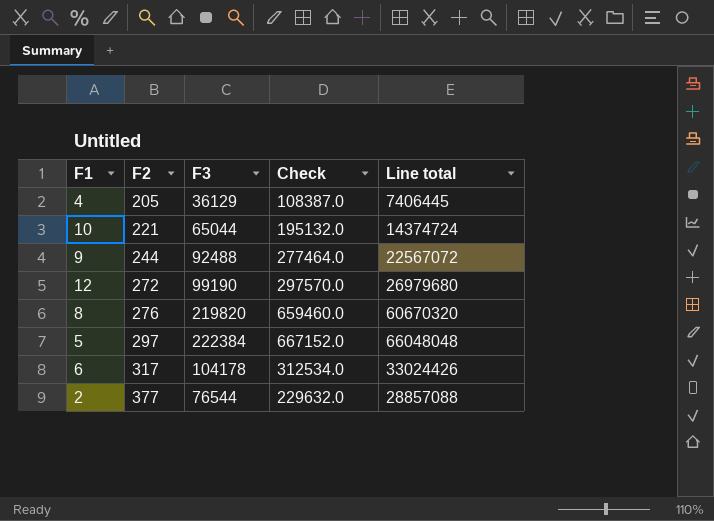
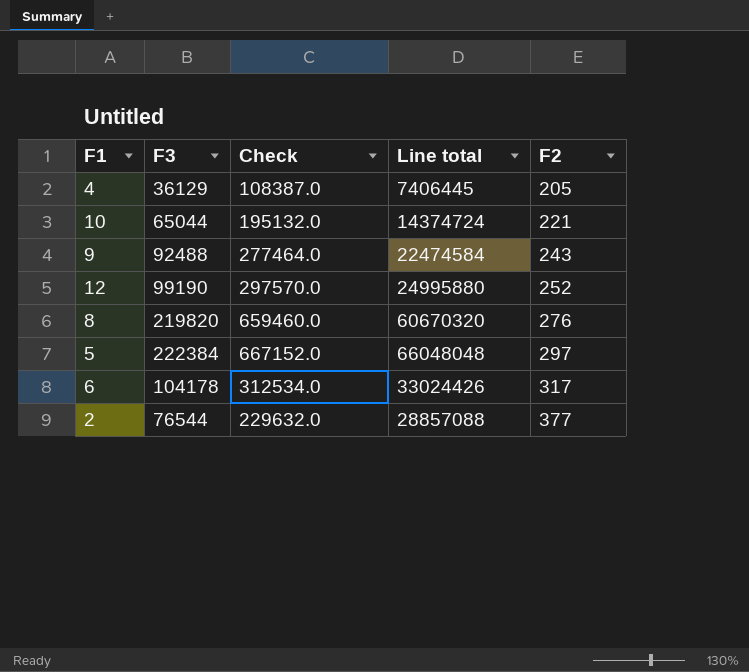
column F2 | position: 2 -> 5
9 | Line total: 22567072 -> 22474584
9 | F2: 244 -> 243
12 | Line total: 26979680 -> 24995880
12 | F2: 272 -> 252

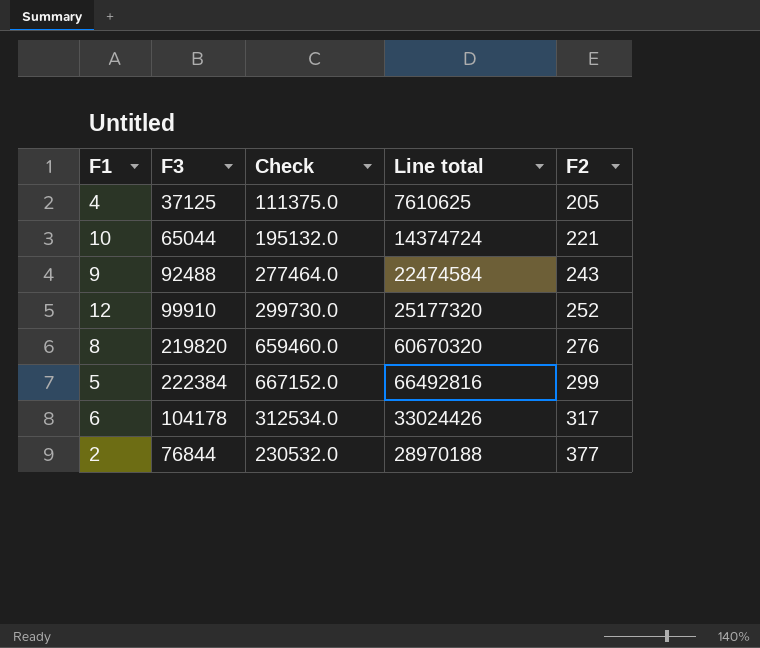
4 | F3: 36129 -> 37125
4 | Check: 108387.0 -> 111375.0
4 | Line total: 7406445 -> 7610625
12 | F3: 99190 -> 99910
12 | Check: 297570.0 -> 299730.0
12 | Line total: 24995880 -> 25177320
5 | Line total: 66048048 -> 66492816
5 | F2: 297 -> 299
2 | F3: 76544 -> 76844
2 | Check: 229632.0 -> 230532.0
2 | Line total: 28857088 -> 28970188

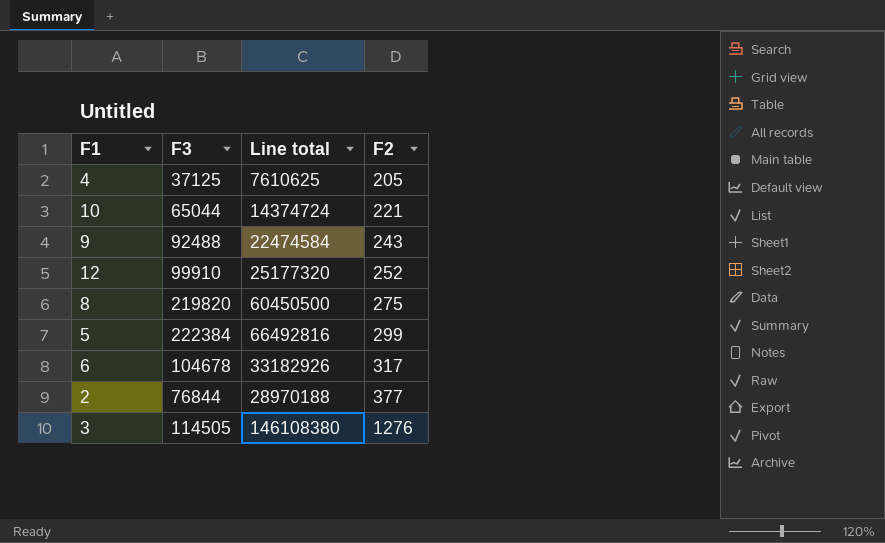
column Check | formula: [F3] * 3 -> none
8 | Line total: 60670320 -> 60450500
8 | F2: 276 -> 275
6 | F3: 104178 -> 104678
6 | Line total: 33024426 -> 33182926
row 3: none -> 114505 | 146108380 | 1276

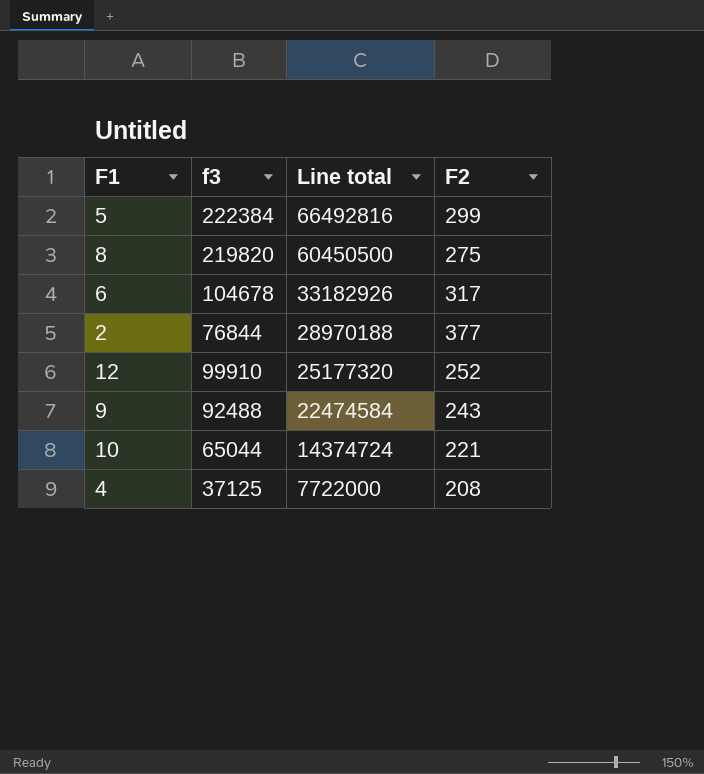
row order: F2 ascending -> Line total descending
column name: F3 -> f3
row 3: 114505 | 146108380 | 1276 -> none
4 | Line total: 7610625 -> 7722000
4 | F2: 205 -> 208

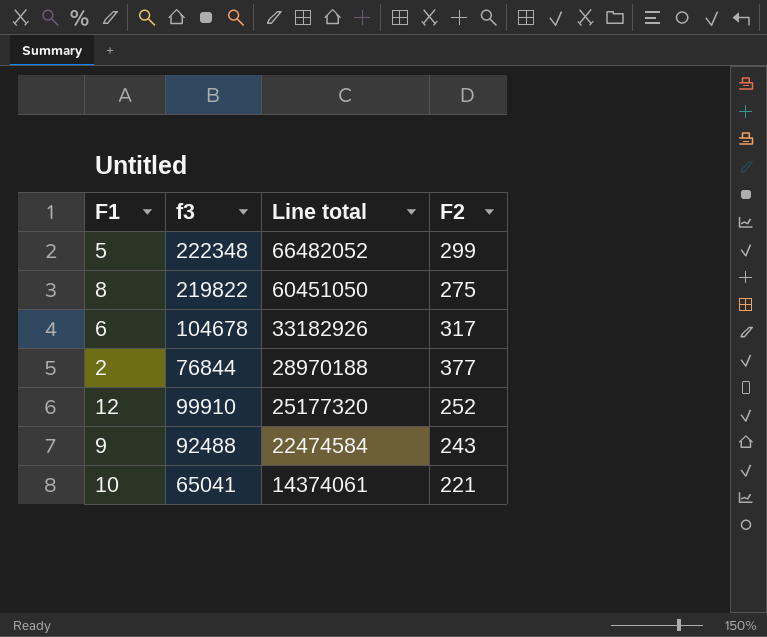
row 4: 37125 | 7722000 | 208 -> none
5 | f3: 222384 -> 222348
5 | Line total: 66492816 -> 66482052
8 | f3: 219820 -> 219822
8 | Line total: 60450500 -> 60451050
10 | f3: 65044 -> 65041
10 | Line total: 14374724 -> 14374061

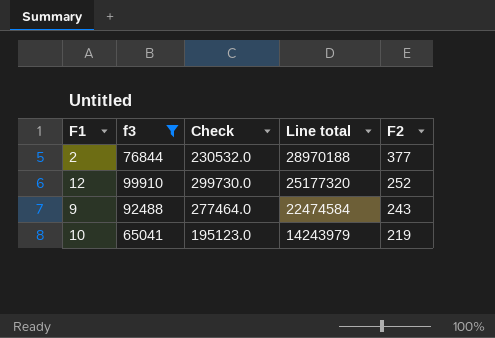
filter: none -> f3 <= 99910
column Check | formula: none -> [f3] * 3
10 | Line total: 14374061 -> 14243979
10 | F2: 221 -> 219

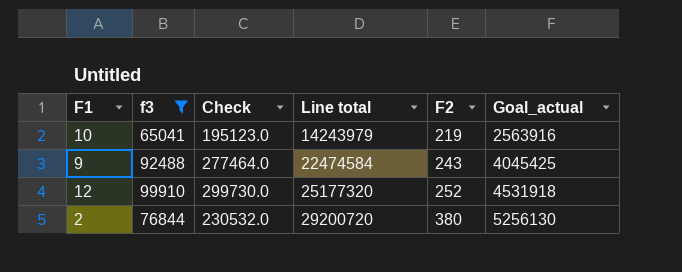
row order: Line total descending -> Line total ascending
column Goal_actual | formula: none -> [Line total] * 0.18
2 | Line total: 28970188 -> 29200720
2 | F2: 377 -> 380

